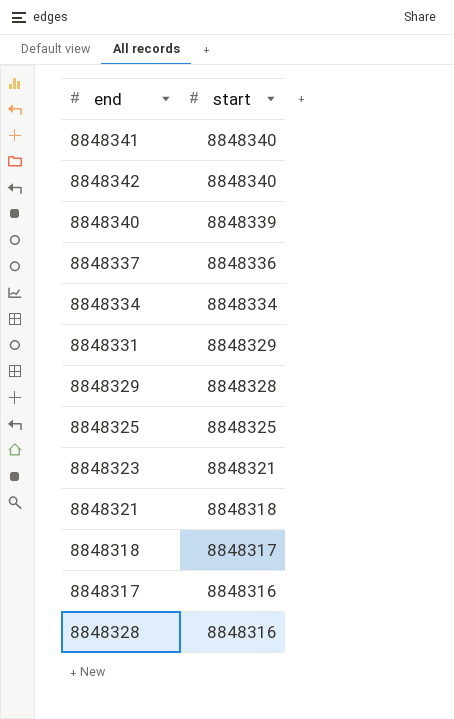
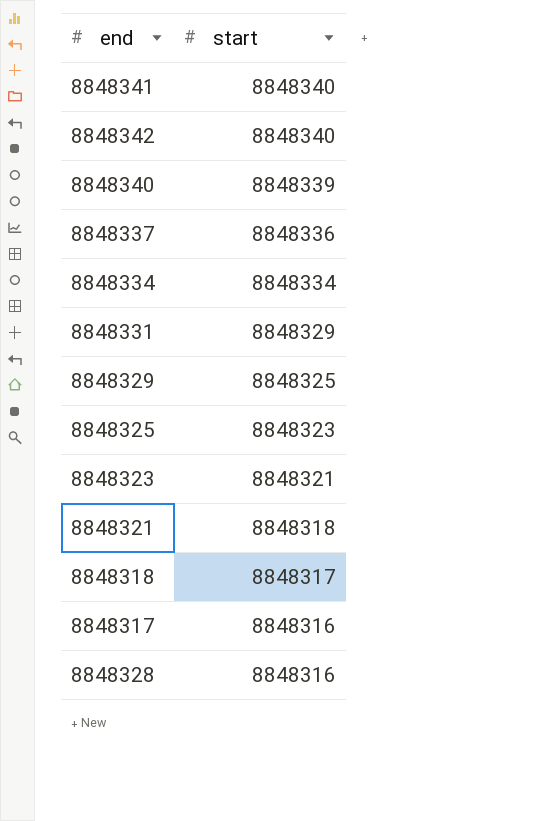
8848329 | start: 8848328 -> 8848325
8848325 | start: 8848325 -> 8848323

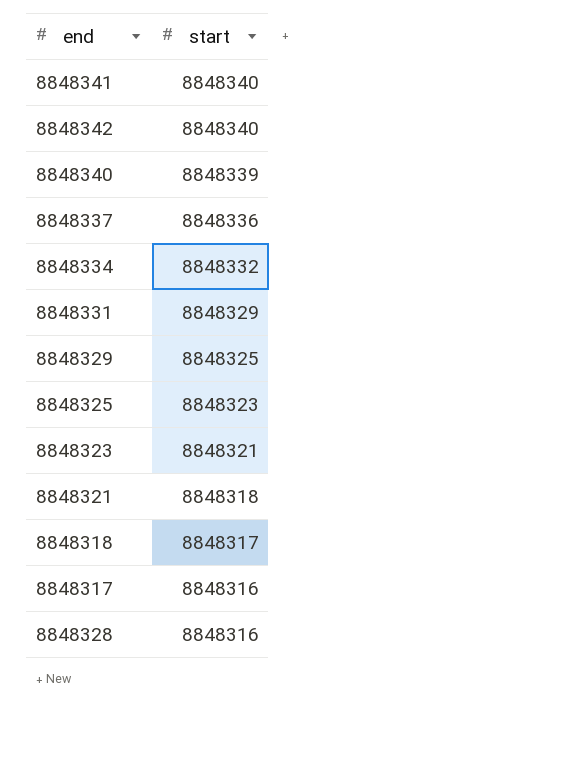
8848334 | start: 8848334 -> 8848332

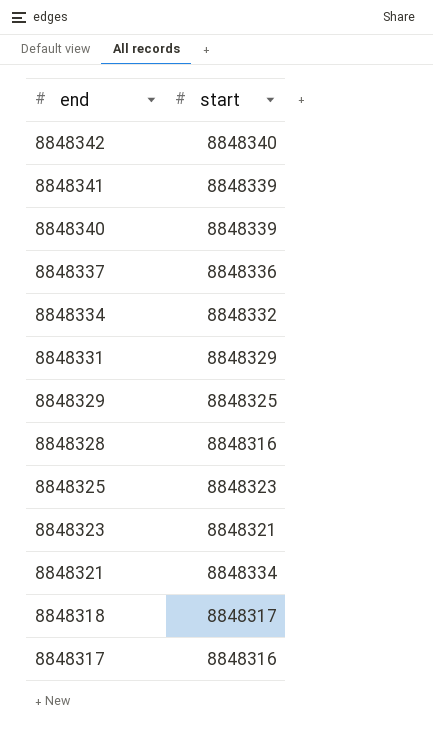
row order: start descending -> end descending
8848341 | start: 8848340 -> 8848339
8848321 | start: 8848318 -> 8848334

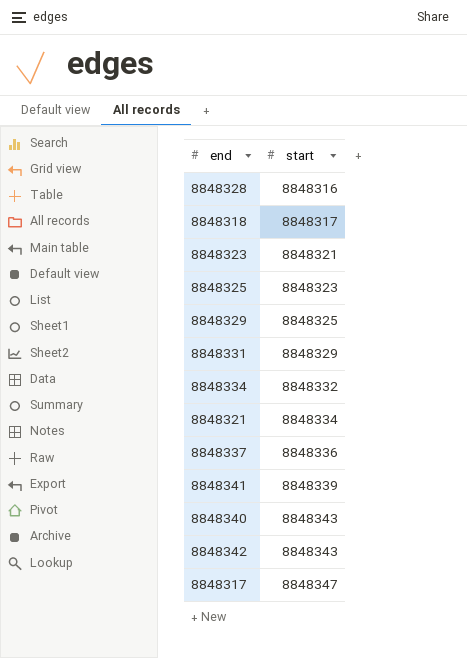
row order: end descending -> start ascending
8848340 | start: 8848339 -> 8848343
8848342 | start: 8848340 -> 8848343
8848317 | start: 8848316 -> 8848347

